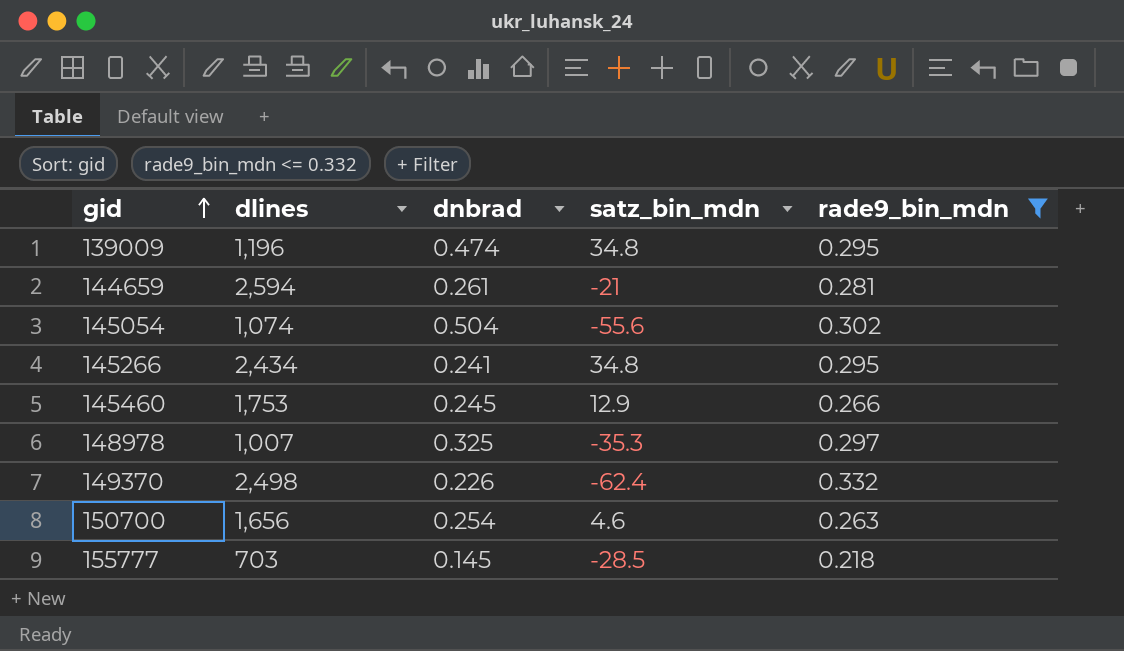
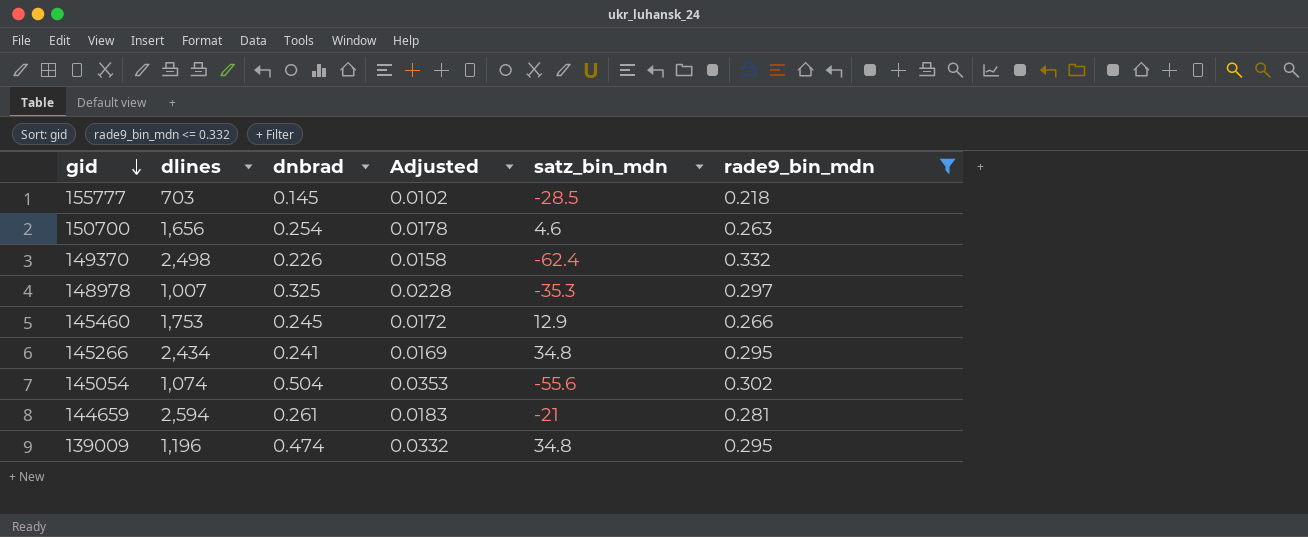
row order: gid ascending -> gid descending
column Adjusted | formula: none -> [dnbrad] * 0.07

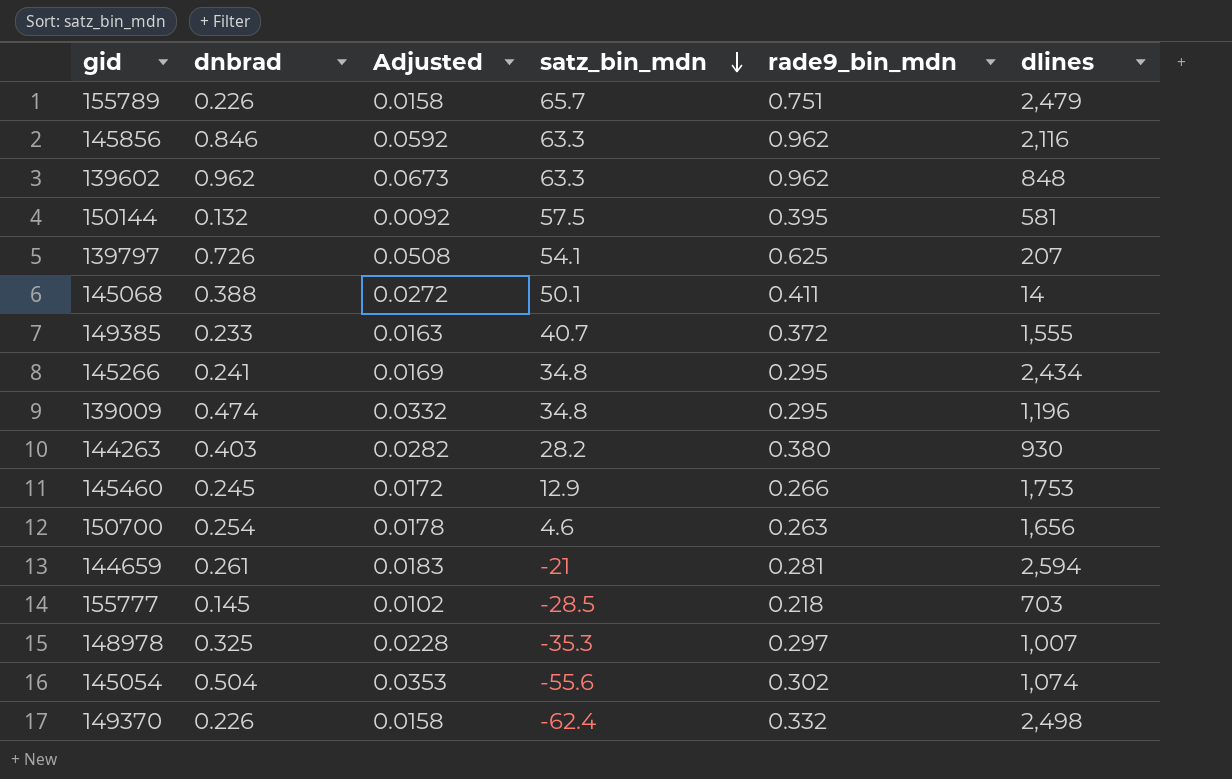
filter: rade9_bin_mdn <= 0.332 -> none
row order: gid descending -> satz_bin_mdn descending
column dlines | position: 2 -> 6

